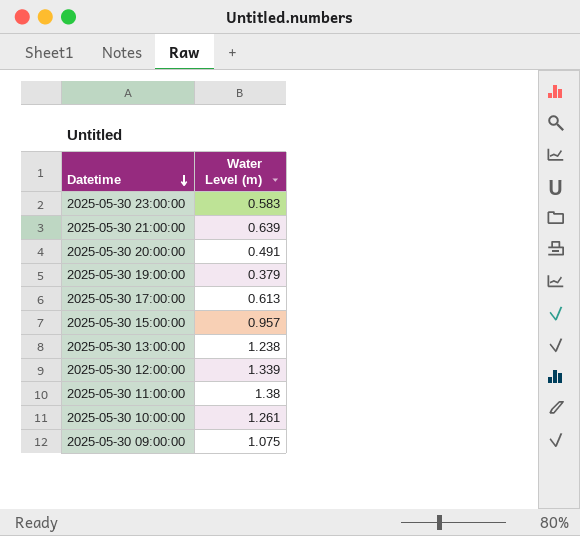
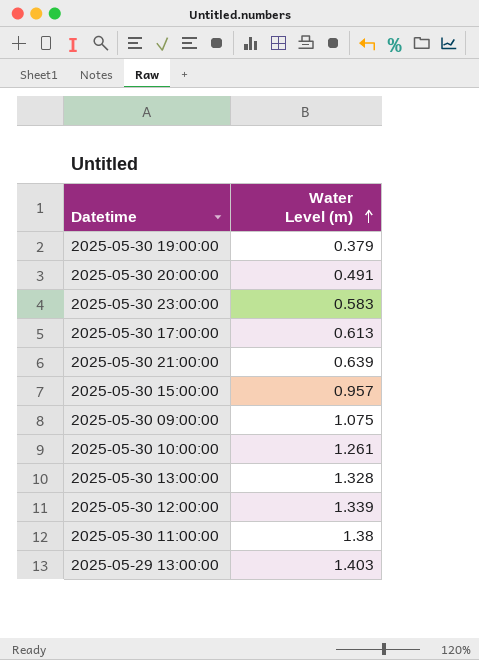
row order: Datetime descending -> Water Level (m) ascending
2025-05-30 13:00:00 | Water Level (m): 1.238 -> 1.328
row 2025-05-29 13:00:00: none -> 1.403

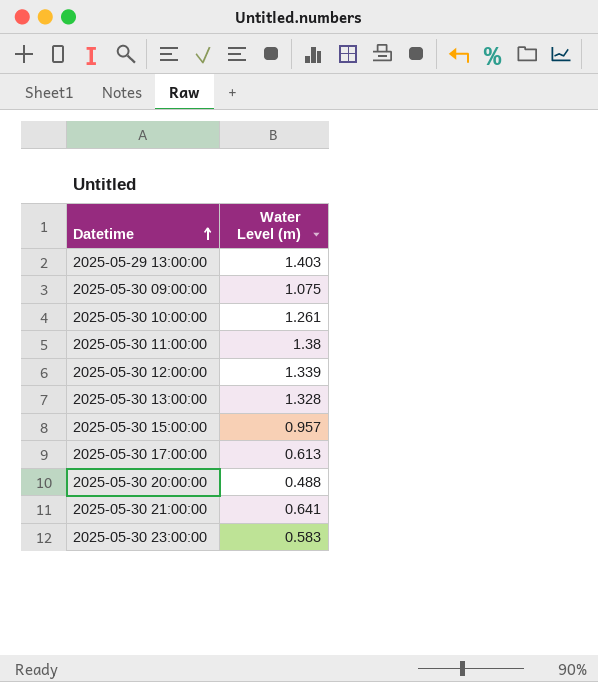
row order: Water Level (m) ascending -> Datetime ascending
row 2025-05-30 19:00:00: 0.379 -> none
2025-05-30 20:00:00 | Water Level (m): 0.491 -> 0.488
2025-05-30 21:00:00 | Water Level (m): 0.639 -> 0.641

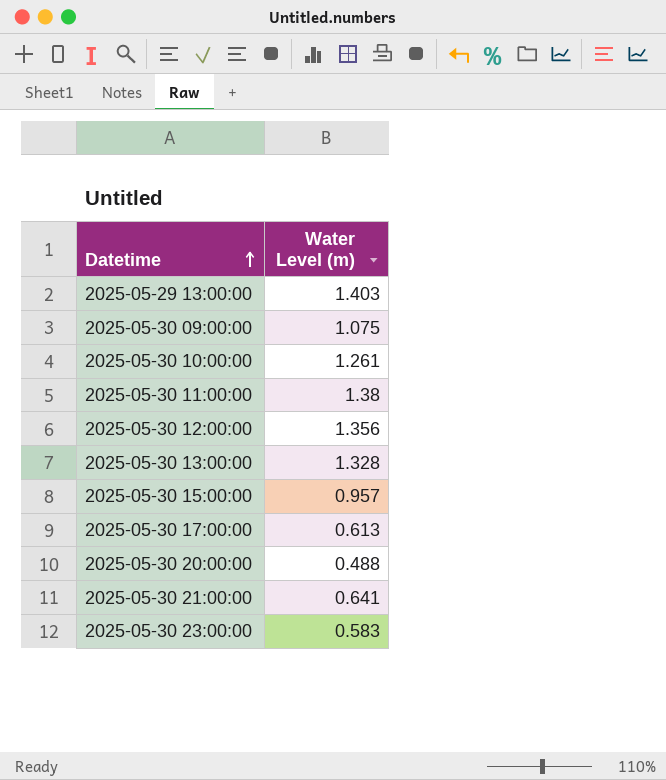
2025-05-30 12:00:00 | Water Level (m): 1.339 -> 1.356

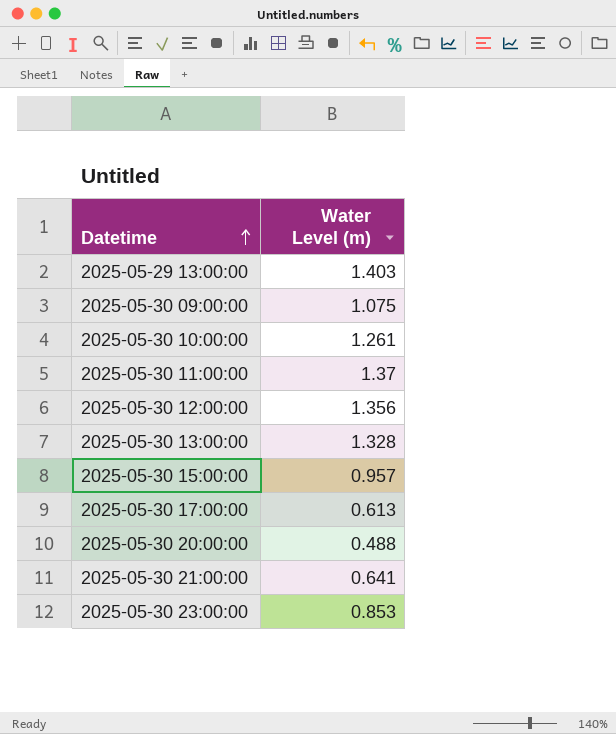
2025-05-30 11:00:00 | Water Level (m): 1.38 -> 1.37
2025-05-30 23:00:00 | Water Level (m): 0.583 -> 0.853

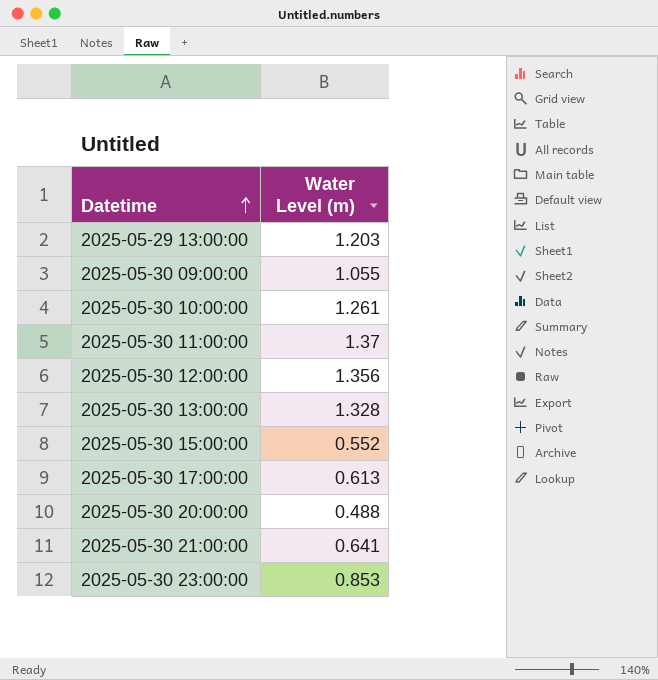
2025-05-29 13:00:00 | Water Level (m): 1.403 -> 1.203
2025-05-30 09:00:00 | Water Level (m): 1.075 -> 1.055
2025-05-30 15:00:00 | Water Level (m): 0.957 -> 0.552

